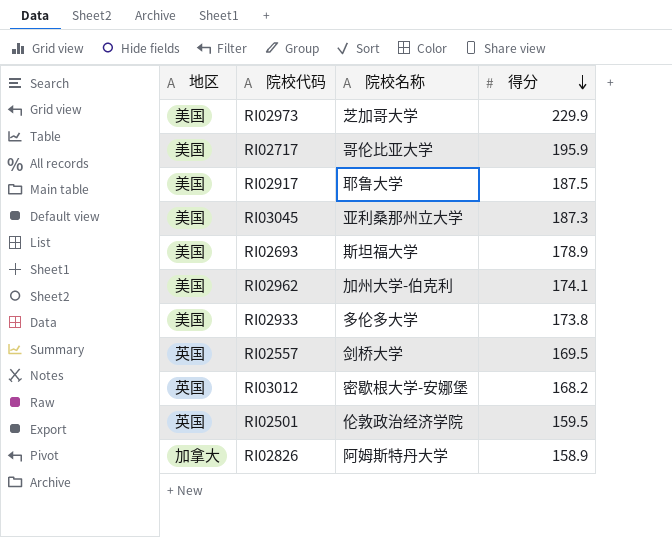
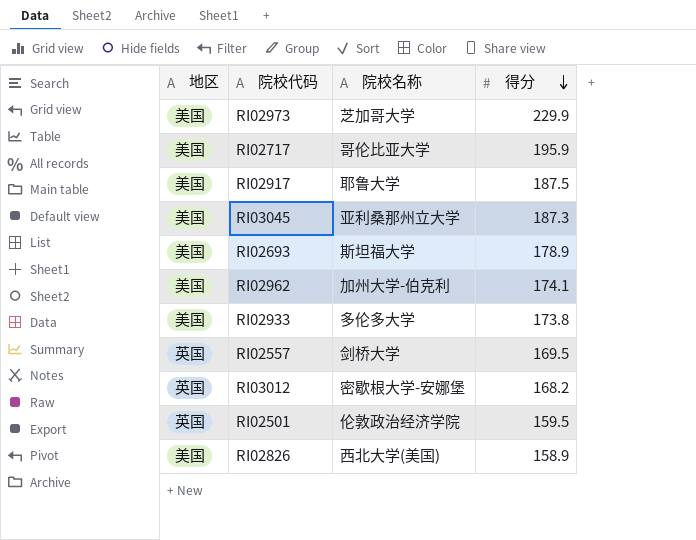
RI02826 | 地区: 加拿大 -> 美国
RI02826 | 院校名称: 阿姆斯特丹大学 -> 西北大学(美国)

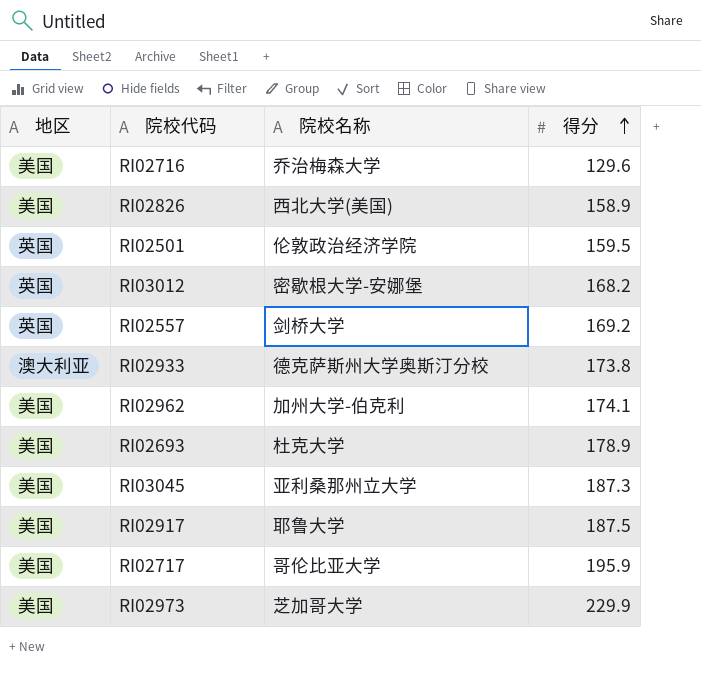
row order: 得分 descending -> 得分 ascending
row RI02716: none -> 美国 | 乔治梅森大学 | 129.6
RI02557 | 得分: 169.5 -> 169.2
RI02933 | 地区: 美国 -> 澳大利亚
RI02933 | 院校名称: 多伦多大学 -> 德克萨斯州大学奥斯汀分校
RI02693 | 院校名称: 斯坦福大学 -> 杜克大学

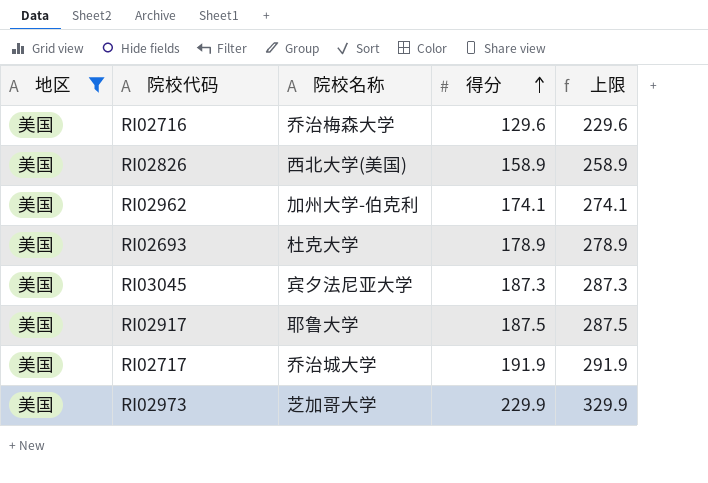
filter: none -> 地区 = 美国
column 上限 | formula: none -> [得分] + 100
RI03045 | 院校名称: 亚利桑那州立大学 -> 宾夕法尼亚大学
RI02717 | 院校名称: 哥伦比亚大学 -> 乔治城大学
RI02717 | 得分: 195.9 -> 191.9

